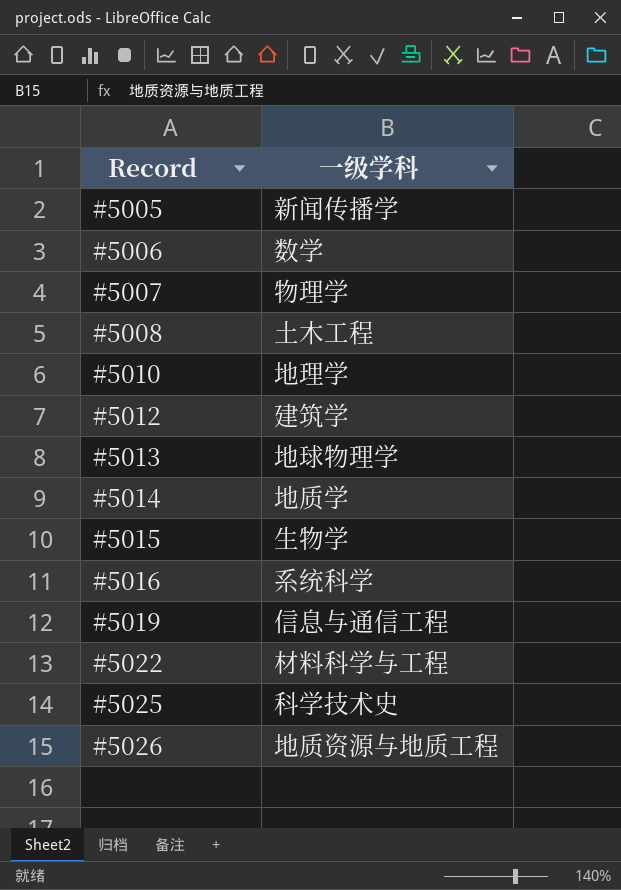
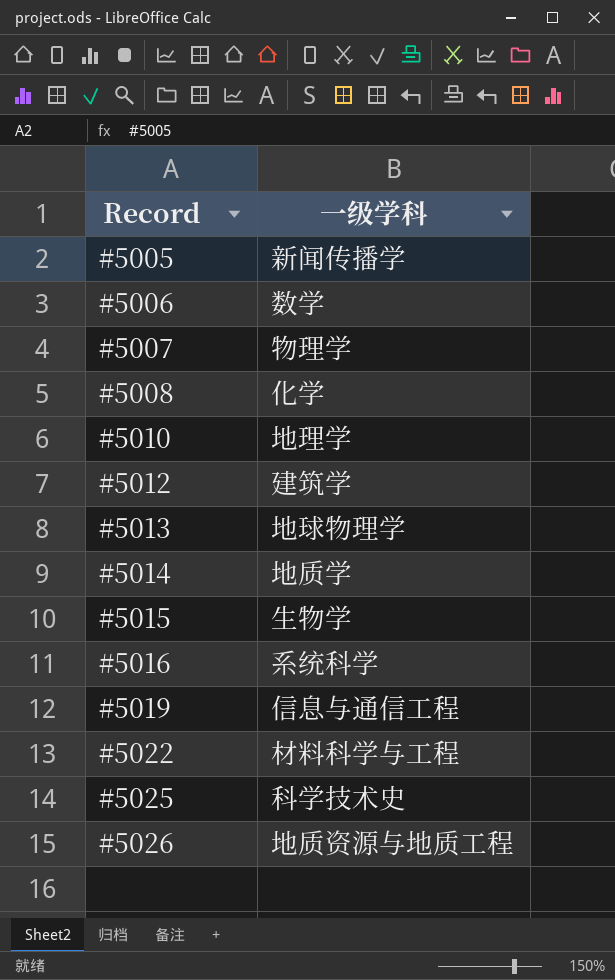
#5008 | 一级学科: 土木工程 -> 化学

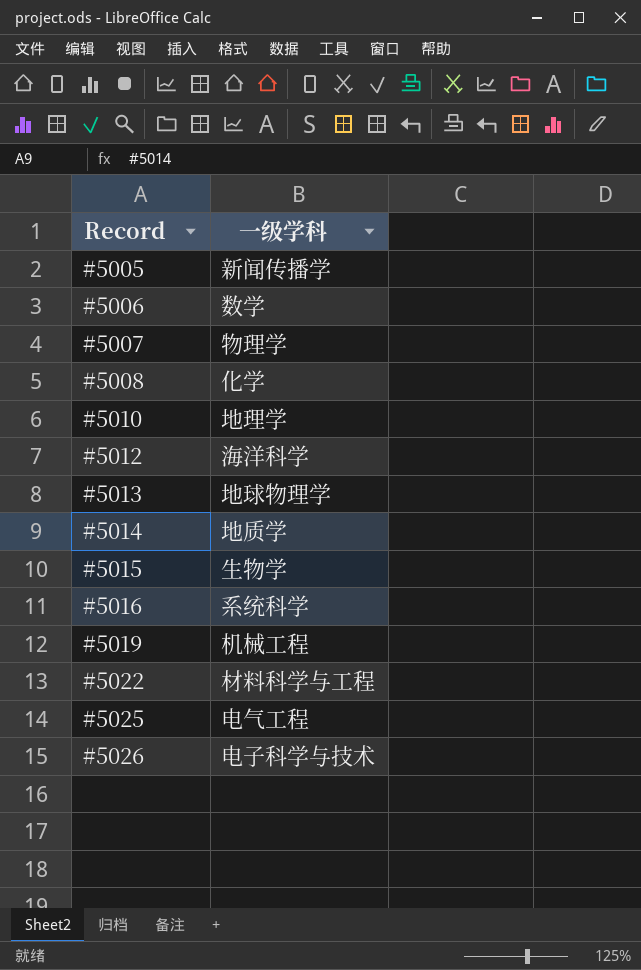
#5012 | 一级学科: 建筑学 -> 海洋科学
#5019 | 一级学科: 信息与通信工程 -> 机械工程
#5025 | 一级学科: 科学技术史 -> 电气工程
#5026 | 一级学科: 地质资源与地质工程 -> 电子科学与技术

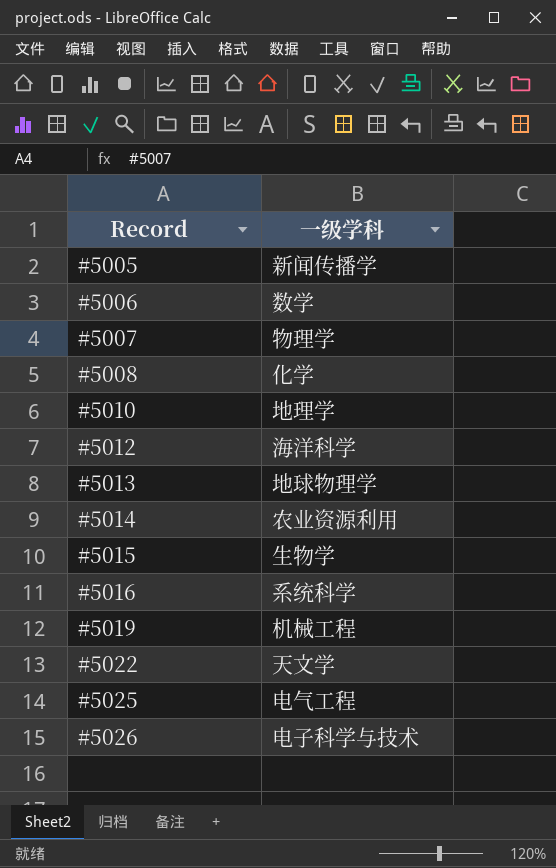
#5014 | 一级学科: 地质学 -> 农业资源利用
#5022 | 一级学科: 材料科学与工程 -> 天文学

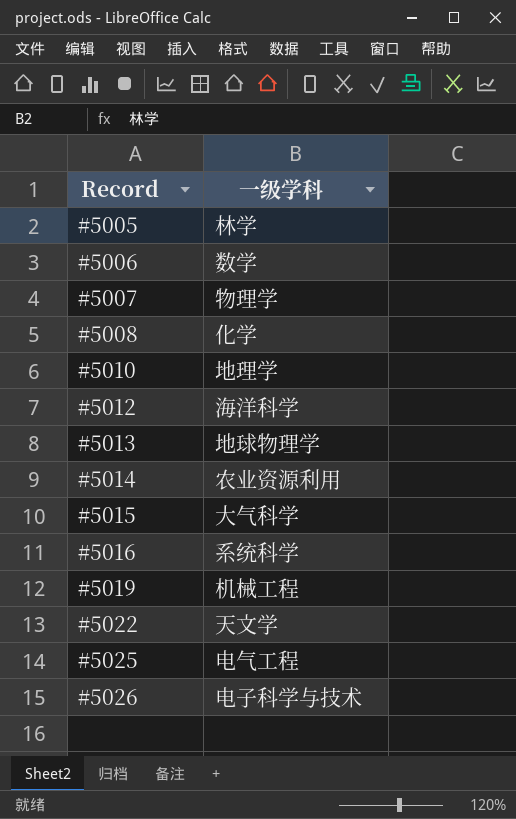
#5005 | 一级学科: 新闻传播学 -> 林学
#5015 | 一级学科: 生物学 -> 大气科学

